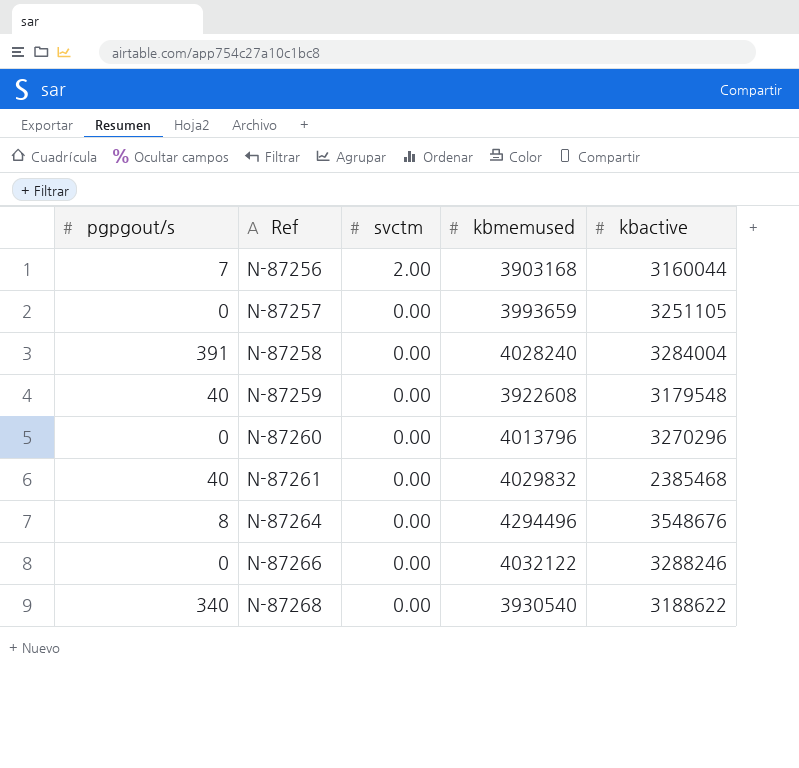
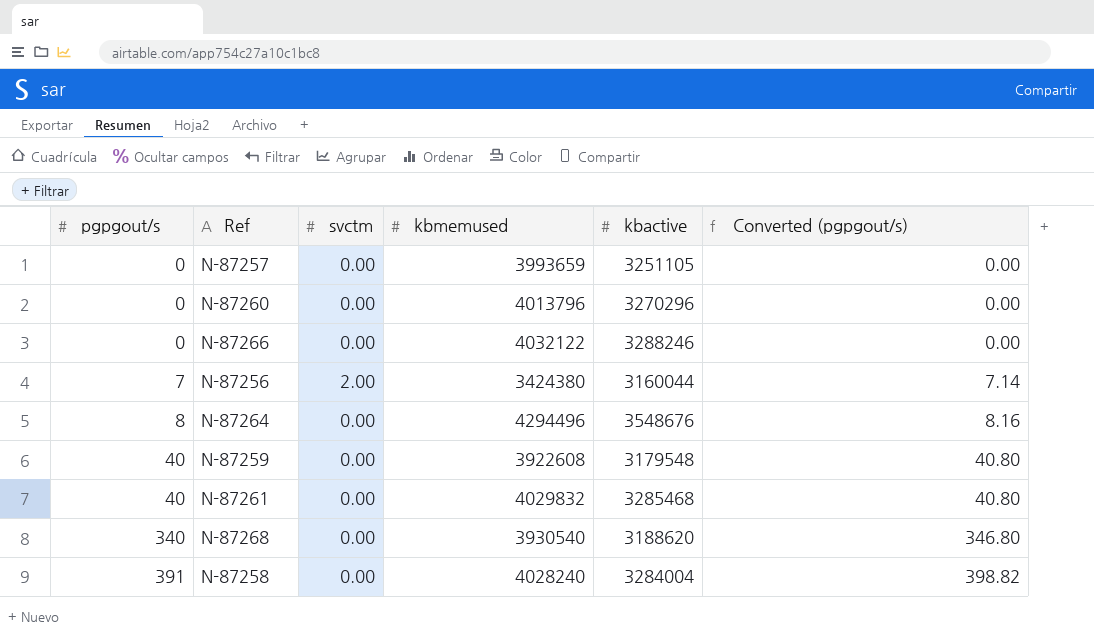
row order: Ref ascending -> pgpgout/s ascending
column Converted (pgpgout/s) | formula: none -> [pgpgout/s] * 1.02
N-87256 | kbmemused: 3903168 -> 3424380
N-87261 | kbactive: 2385468 -> 3285468
N-87268 | kbactive: 3188622 -> 3188620

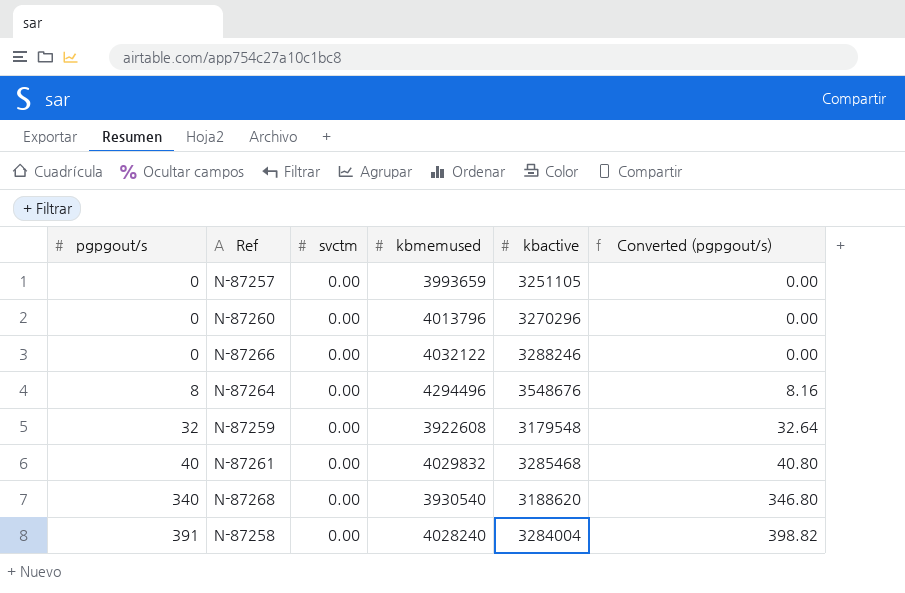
row N-87256: 7 | 2.00 | 3424380 | 3160044 | 7.14 -> none
N-87259 | pgpgout/s: 40 -> 32
N-87259 | Converted (pgpgout/s): 40.80 -> 32.64

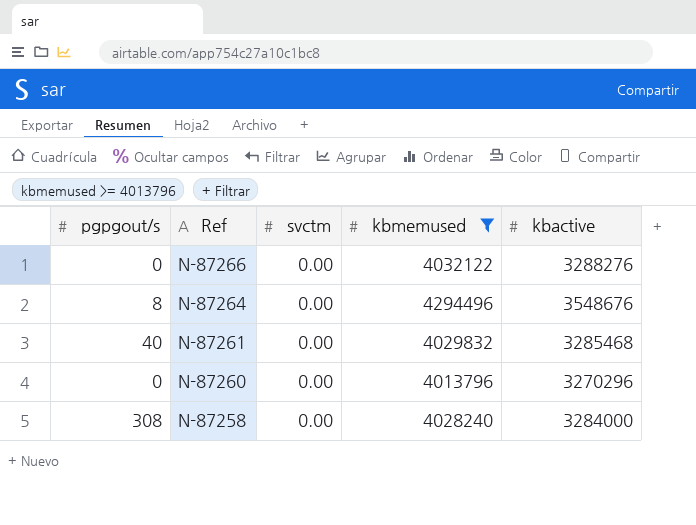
filter: none -> kbmemused >= 4013796
row order: pgpgout/s ascending -> Ref descending
column Converted (pgpgout/s) | formula: [pgpgout/s] * 1.02 -> none
N-87266 | kbactive: 3288246 -> 3288276
N-87258 | pgpgout/s: 391 -> 308
N-87258 | kbactive: 3284004 -> 3284000

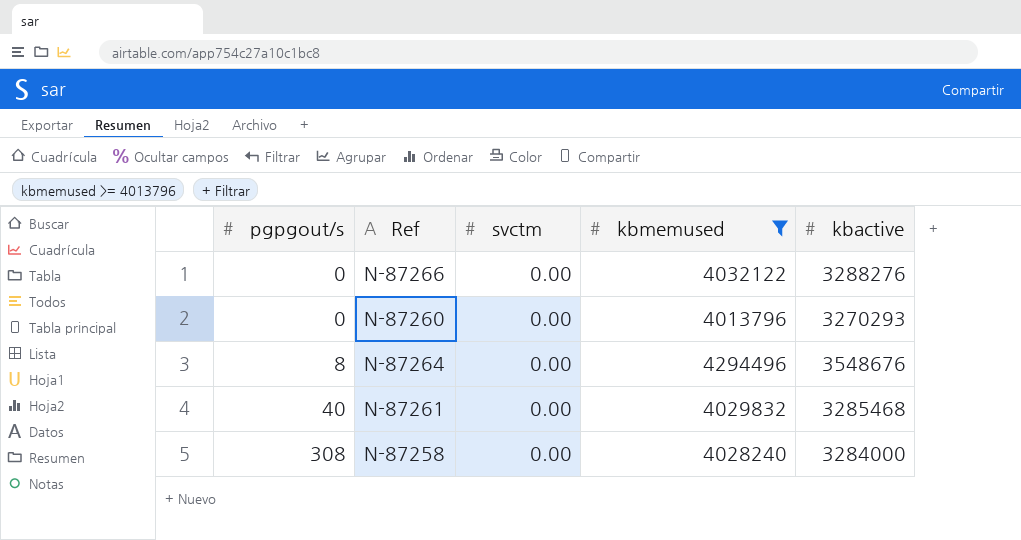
row order: Ref descending -> pgpgout/s ascending
N-87260 | kbactive: 3270296 -> 3270293

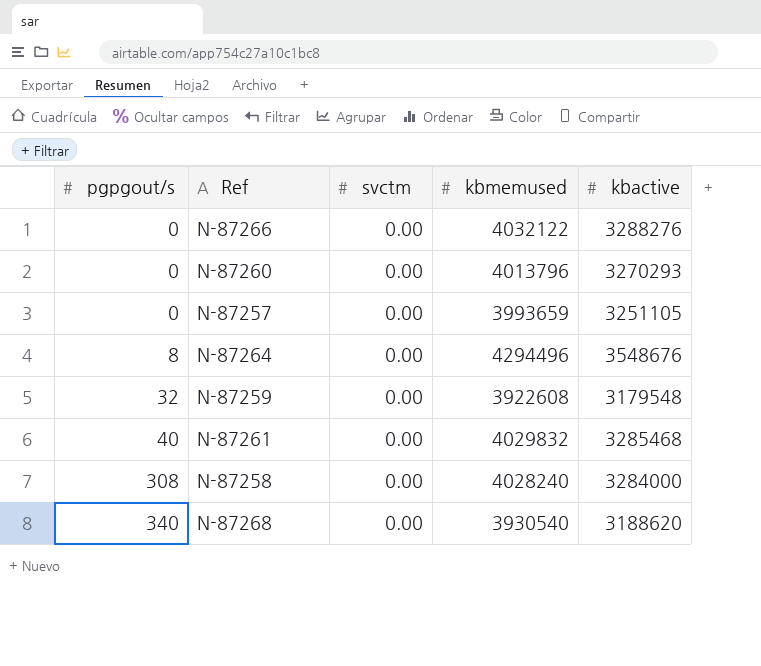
filter: kbmemused >= 4013796 -> none

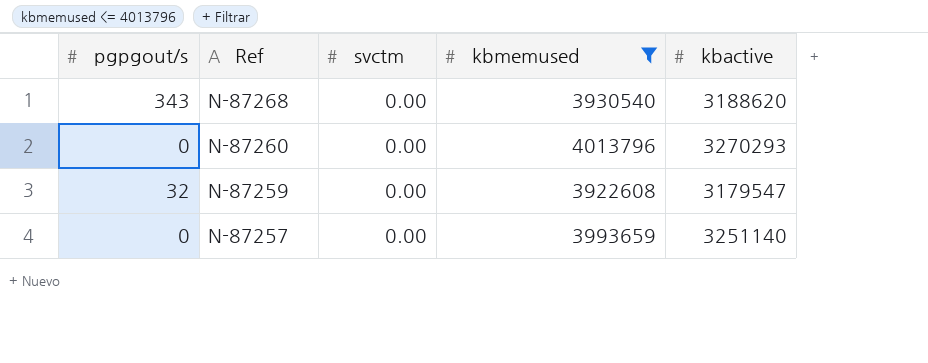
filter: none -> kbmemused <= 4013796
row order: pgpgout/s ascending -> Ref descending
N-87268 | pgpgout/s: 340 -> 343
N-87259 | kbactive: 3179548 -> 3179547
N-87257 | kbactive: 3251105 -> 3251140

